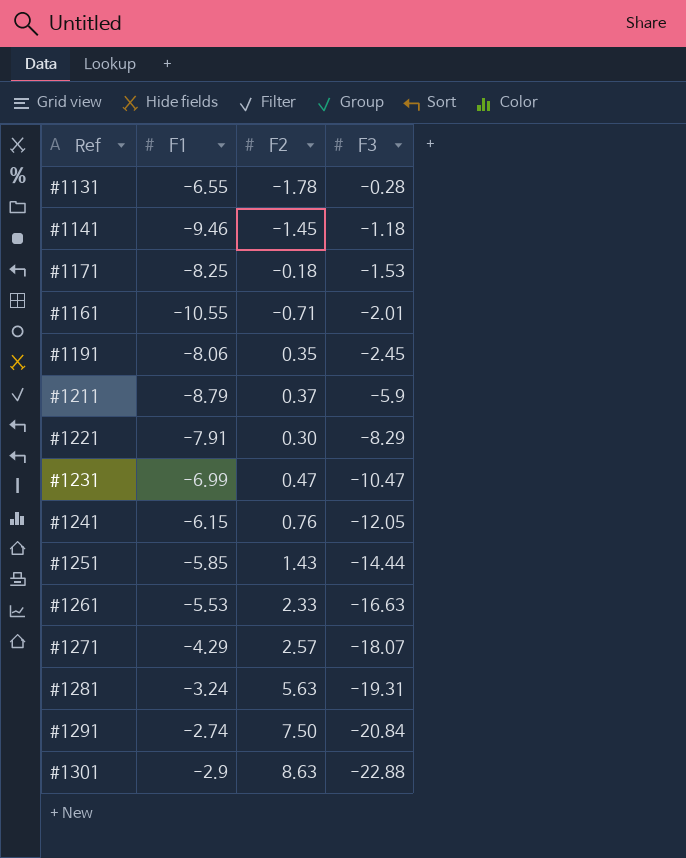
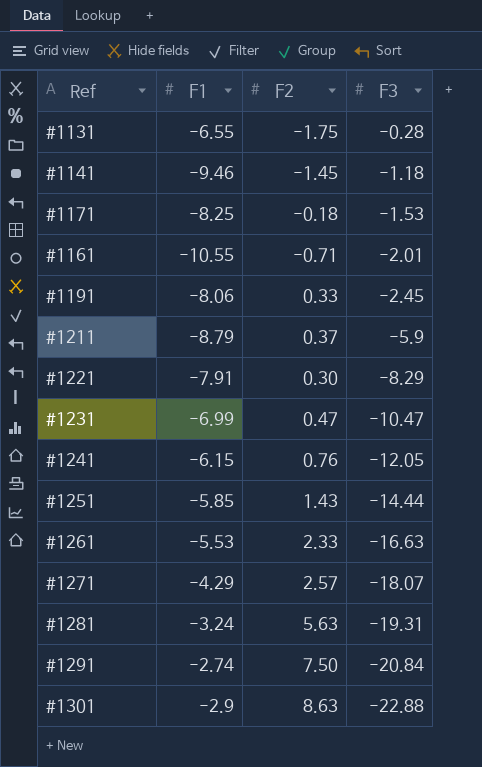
#1131 | F2: -1.78 -> -1.75
#1191 | F2: 0.35 -> 0.33

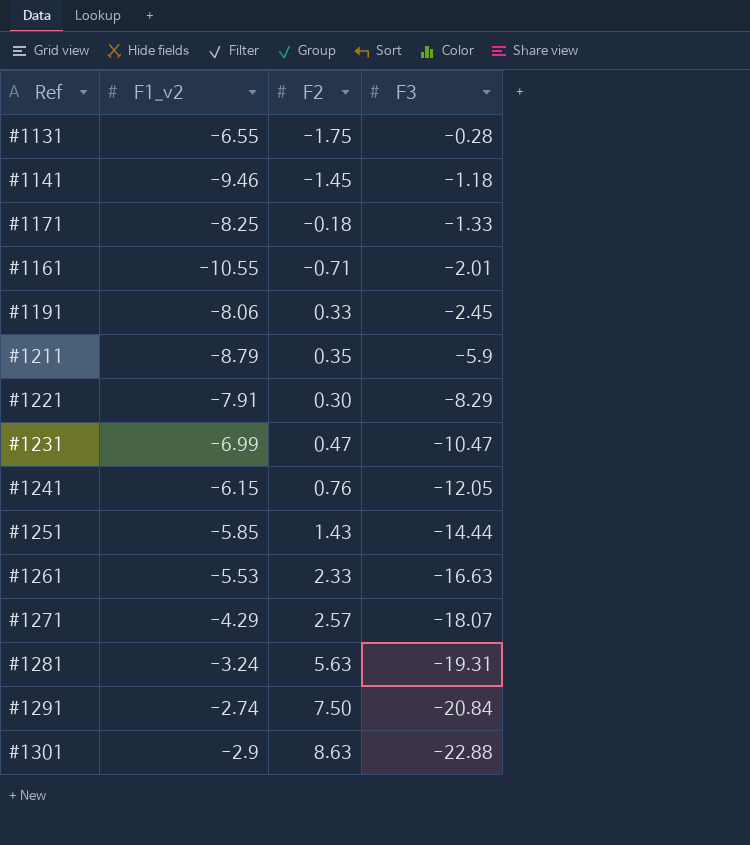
column name: F1 -> F1_v2
#1171 | F3: -1.53 -> -1.33
#1211 | F2: 0.37 -> 0.35

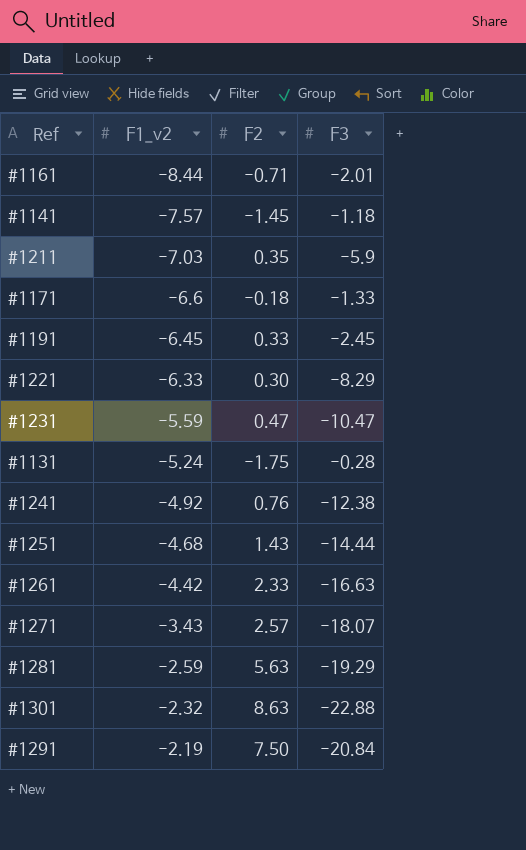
row order: F3 descending -> F1_v2 ascending
#1161 | F1_v2: -10.55 -> -8.44
#1141 | F1_v2: -9.46 -> -7.57
#1211 | F1_v2: -8.79 -> -7.03
#1171 | F1_v2: -8.25 -> -6.6
#1191 | F1_v2: -8.06 -> -6.45
#1221 | F1_v2: -7.91 -> -6.33
#1231 | F1_v2: -6.99 -> -5.59
#1131 | F1_v2: -6.55 -> -5.24
#1241 | F1_v2: -6.15 -> -4.92
#1241 | F3: -12.05 -> -12.38
#1251 | F1_v2: -5.85 -> -4.68
#1261 | F1_v2: -5.53 -> -4.42
#1271 | F1_v2: -4.29 -> -3.43
#1281 | F1_v2: -3.24 -> -2.59
#1281 | F3: -19.31 -> -19.29
#1301 | F1_v2: -2.9 -> -2.32
#1291 | F1_v2: -2.74 -> -2.19

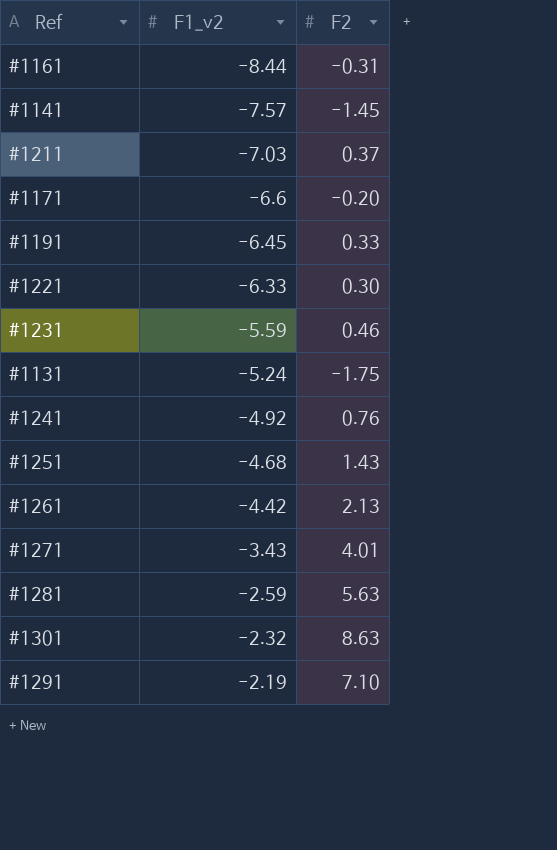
column F3 | position: 4 -> none
#1161 | F2: -0.71 -> -0.31
#1211 | F2: 0.35 -> 0.37
#1171 | F2: -0.18 -> -0.20
#1231 | F2: 0.47 -> 0.46
#1261 | F2: 2.33 -> 2.13
#1271 | F2: 2.57 -> 4.01
#1291 | F2: 7.50 -> 7.10

